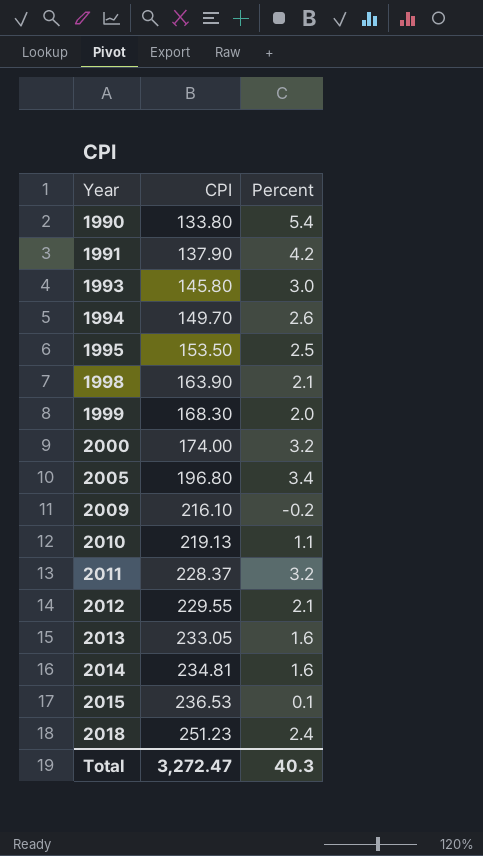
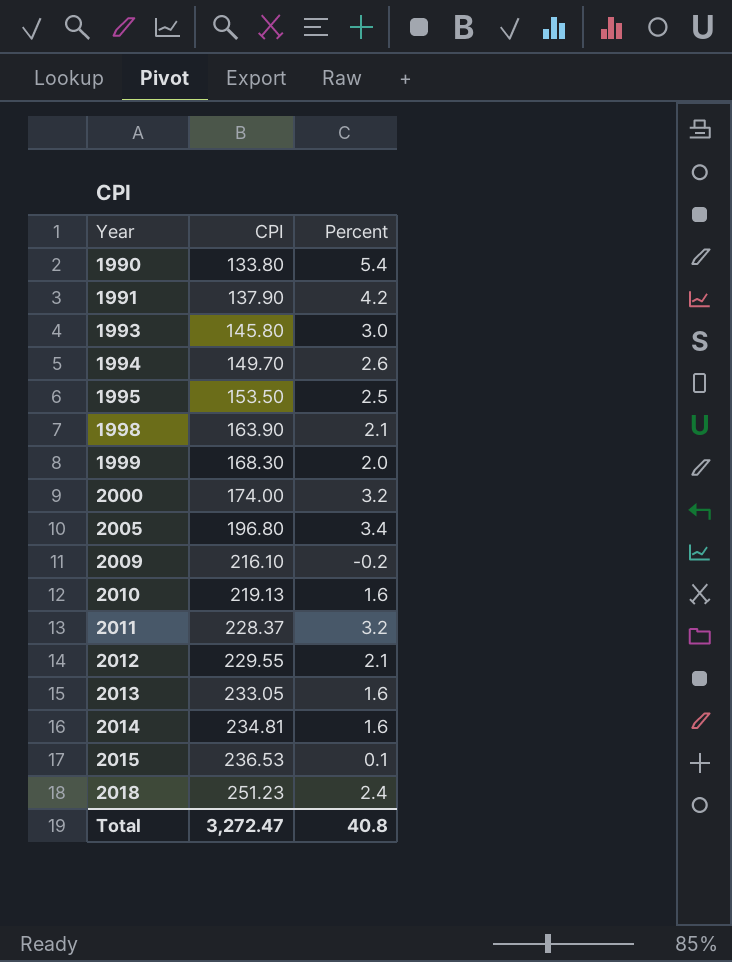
2010 | Percent: 1.1 -> 1.6
Total | Percent: 40.3 -> 40.8

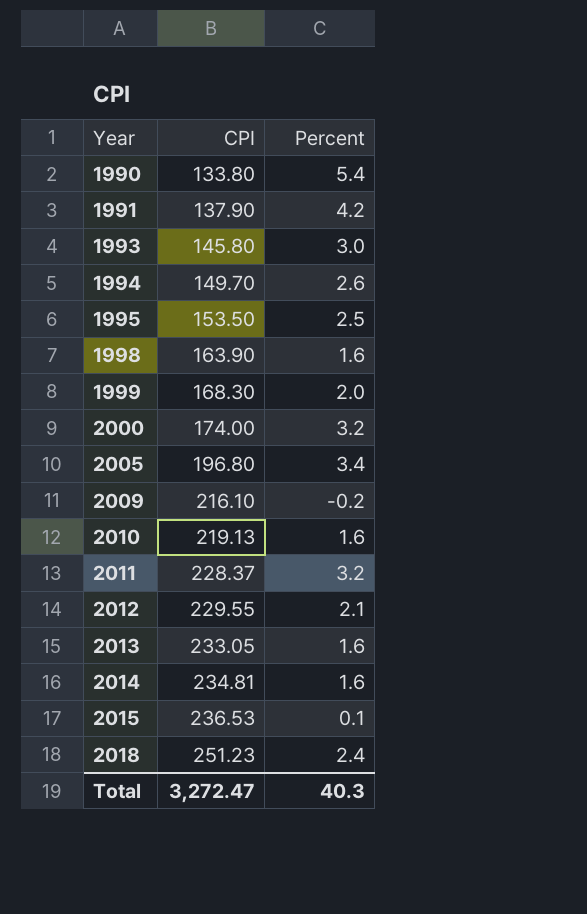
1998 | Percent: 2.1 -> 1.6
Total | Percent: 40.8 -> 40.3

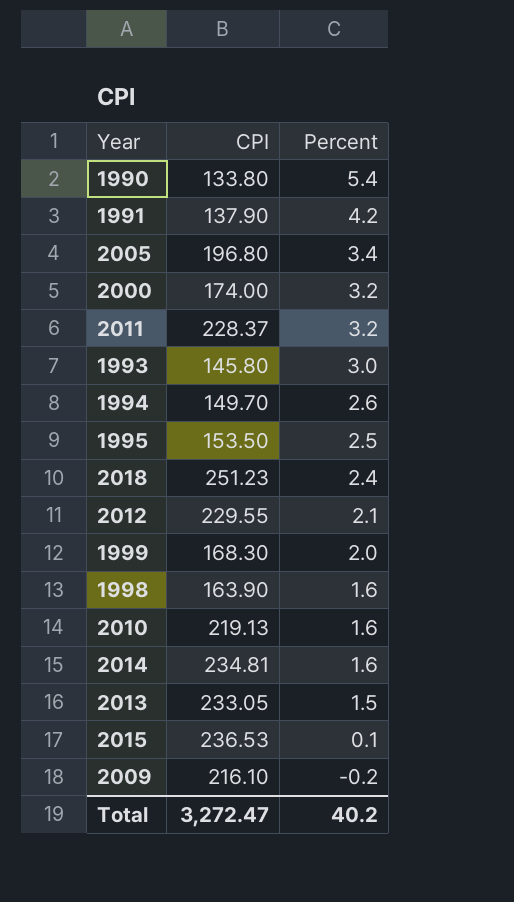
row order: Year ascending -> Percent descending
2013 | Percent: 1.6 -> 1.5
Total | Percent: 40.3 -> 40.2

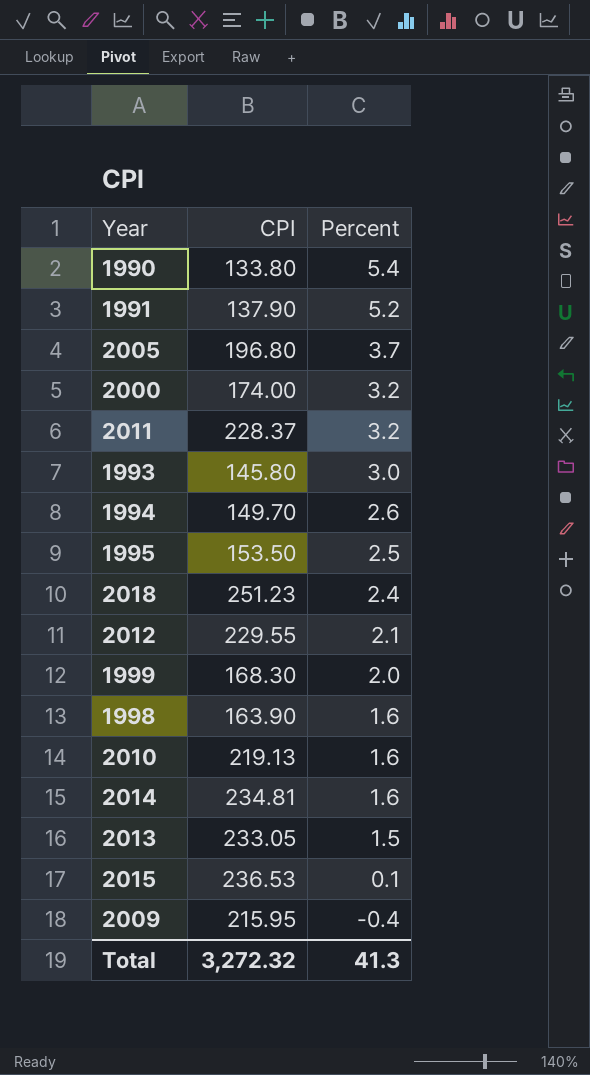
1991 | Percent: 4.2 -> 5.2
2005 | Percent: 3.4 -> 3.7
2009 | CPI: 216.10 -> 215.95
2009 | Percent: -0.2 -> -0.4
Total | CPI: 3,272.47 -> 3,272.32
Total | Percent: 40.2 -> 41.3

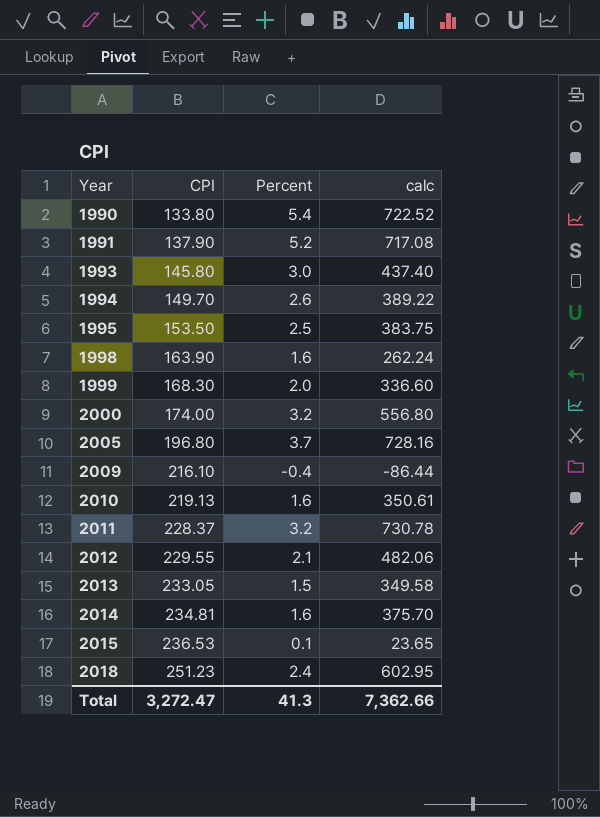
row order: Percent descending -> Year ascending
column calc | formula: none -> [CPI] * [Percent]
2009 | CPI: 215.95 -> 216.10
Total | CPI: 3,272.32 -> 3,272.47

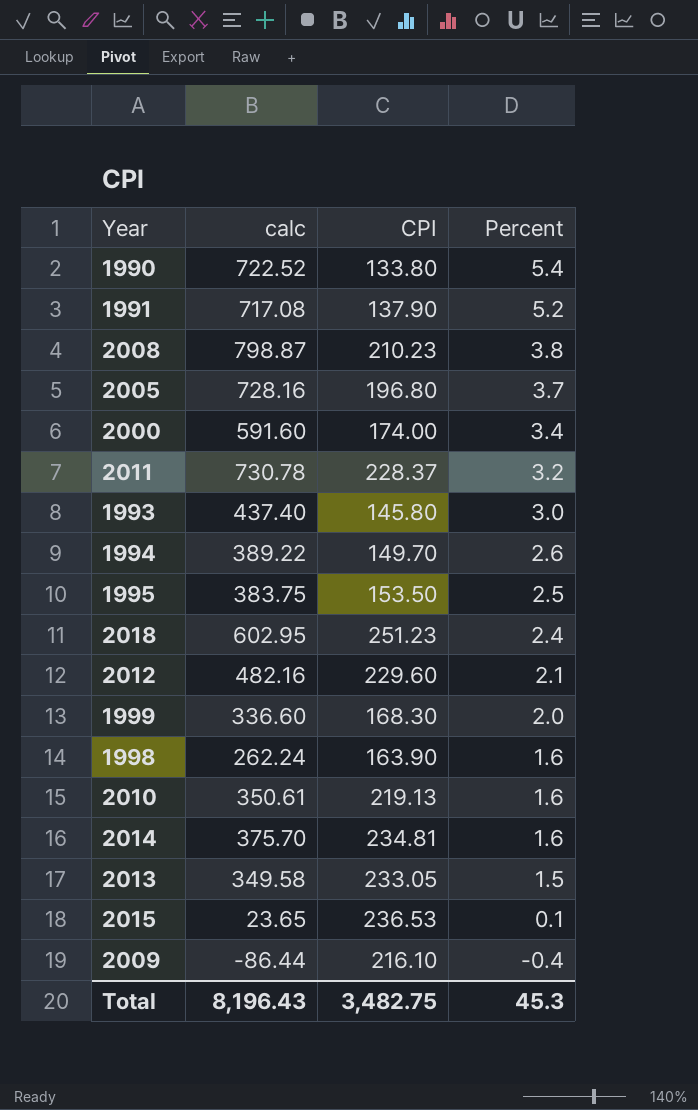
row order: Year ascending -> Percent descending
column calc | position: 4 -> 2
row 2008: none -> 798.87 | 210.23 | 3.8
2000 | calc: 556.80 -> 591.60
2000 | Percent: 3.2 -> 3.4
2012 | calc: 482.06 -> 482.16
2012 | CPI: 229.55 -> 229.60
Total | calc: 7,362.66 -> 8,196.43
Total | CPI: 3,272.47 -> 3,482.75
Total | Percent: 41.3 -> 45.3

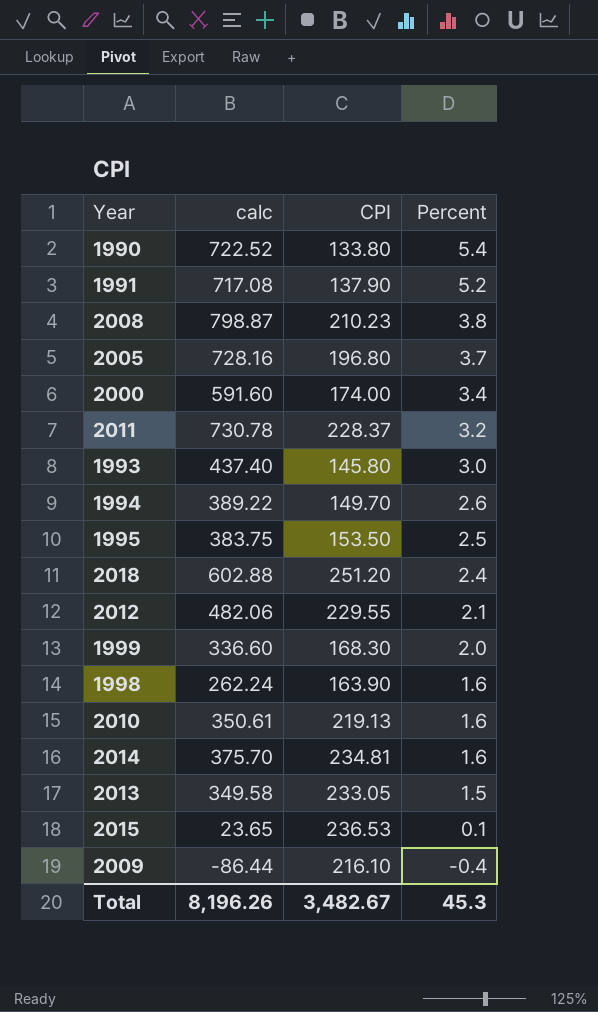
2018 | calc: 602.95 -> 602.88
2018 | CPI: 251.23 -> 251.20
2012 | calc: 482.16 -> 482.06
2012 | CPI: 229.60 -> 229.55
Total | calc: 8,196.43 -> 8,196.26
Total | CPI: 3,482.75 -> 3,482.67

